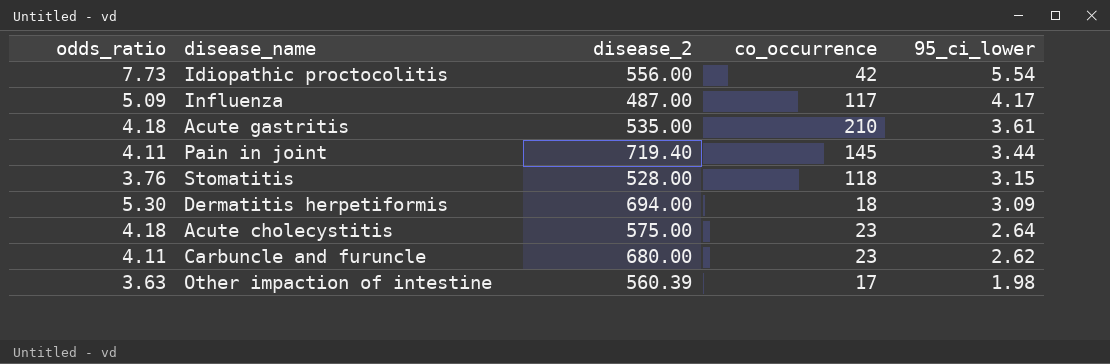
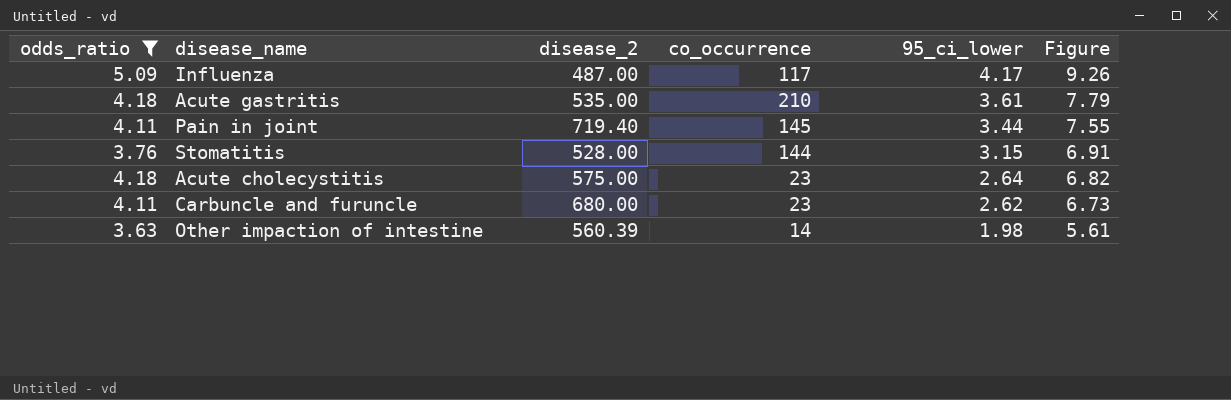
filter: none -> odds_ratio <= 5.09
column Figure | formula: none -> [odds_ratio] + [95_ci_lower]
Stomatitis | co_occurrence: 118 -> 144
Other impaction of intestine | co_occurrence: 17 -> 14

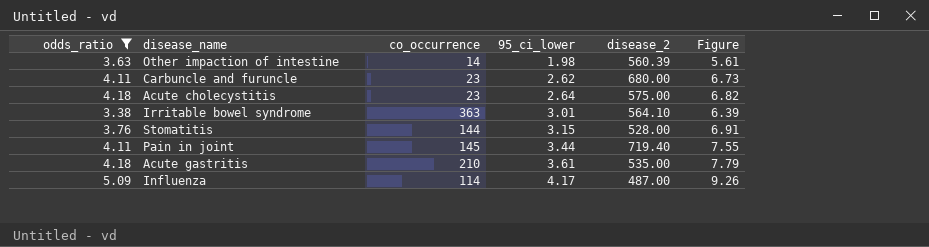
row order: 95_ci_lower descending -> 95_ci_lower ascending
column disease_2 | position: 3 -> 5
row Irritable bowel syndrome: none -> 3.38 | 363 | 3.01 | 564.10 | 6.39
Influenza | co_occurrence: 117 -> 114

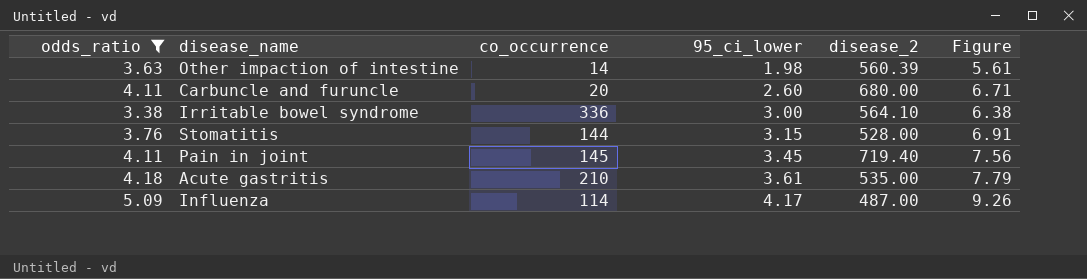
row Acute cholecystitis: 4.18 | 23 | 2.64 | 575.00 | 6.82 -> none
Carbuncle and furuncle | co_occurrence: 23 -> 20
Carbuncle and furuncle | 95_ci_lower: 2.62 -> 2.60
Carbuncle and furuncle | Figure: 6.73 -> 6.71
Irritable bowel syndrome | co_occurrence: 363 -> 336
Irritable bowel syndrome | 95_ci_lower: 3.01 -> 3.00
Irritable bowel syndrome | Figure: 6.39 -> 6.38
Pain in joint | 95_ci_lower: 3.44 -> 3.45
Pain in joint | Figure: 7.55 -> 7.56

